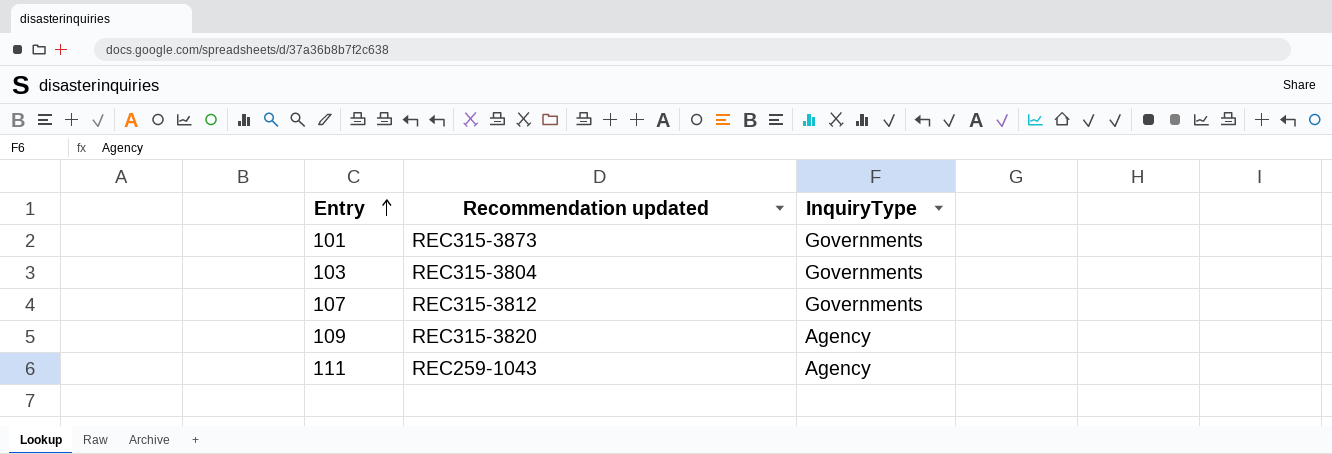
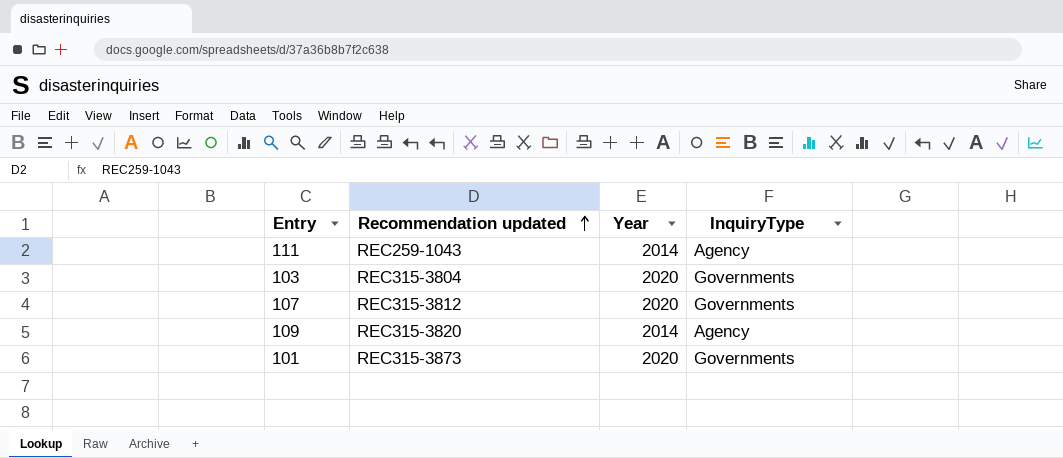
row order: Entry ascending -> Recommendation updated ascending
column Year | position: none -> 3

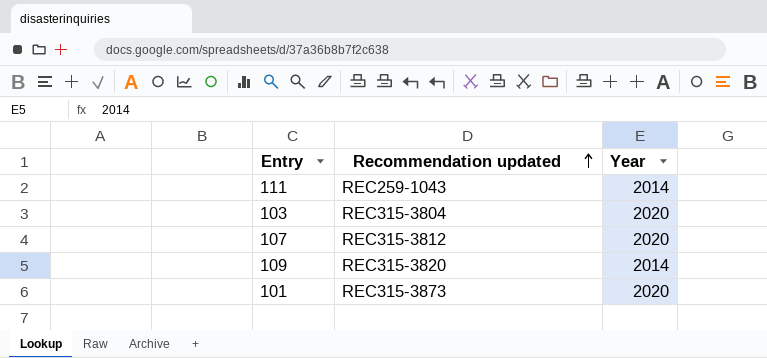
column InquiryType | position: 4 -> none

